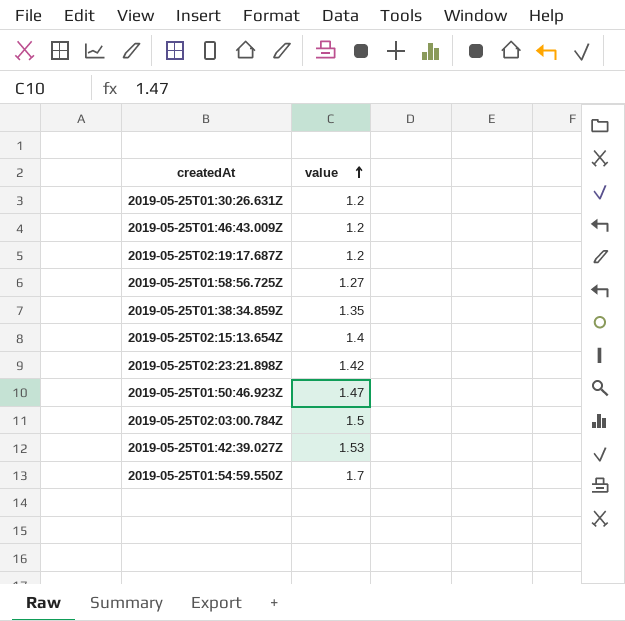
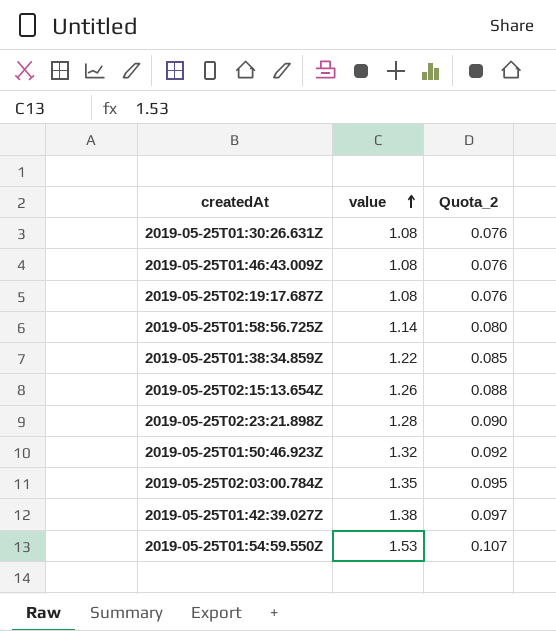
column Quota_2 | formula: none -> [value] * 0.07
2019-05-25T01:30:26.631Z | value: 1.2 -> 1.08
2019-05-25T01:46:43.009Z | value: 1.2 -> 1.08
2019-05-25T02:19:17.687Z | value: 1.2 -> 1.08
2019-05-25T01:58:56.725Z | value: 1.27 -> 1.14
2019-05-25T01:38:34.859Z | value: 1.35 -> 1.22
2019-05-25T02:15:13.654Z | value: 1.4 -> 1.26
2019-05-25T02:23:21.898Z | value: 1.42 -> 1.28
2019-05-25T01:50:46.923Z | value: 1.47 -> 1.32
2019-05-25T02:03:00.784Z | value: 1.5 -> 1.35
2019-05-25T01:42:39.027Z | value: 1.53 -> 1.38
2019-05-25T01:54:59.550Z | value: 1.7 -> 1.53

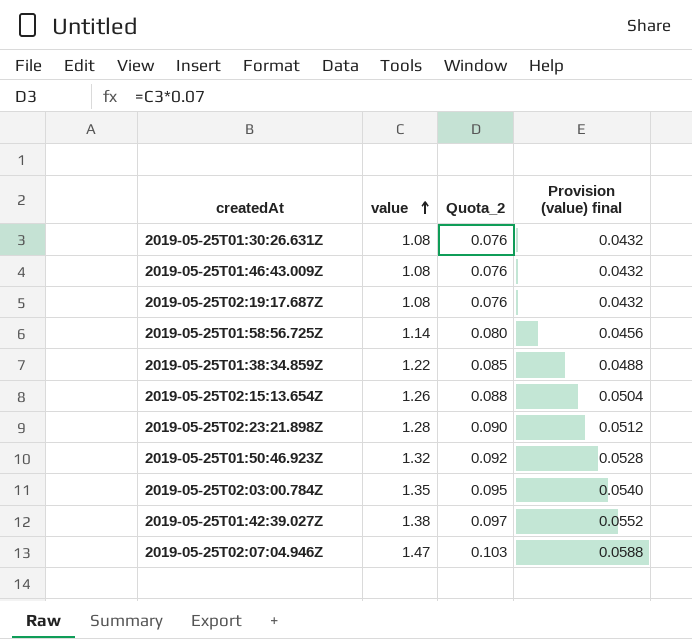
column Provision (value) final | formula: none -> [value] * 0.04
row 2019-05-25T01:54:59.550Z: 1.53 | 0.107 -> none
row 2019-05-25T02:07:04.946Z: none -> 1.47 | 0.103 | 0.0588

